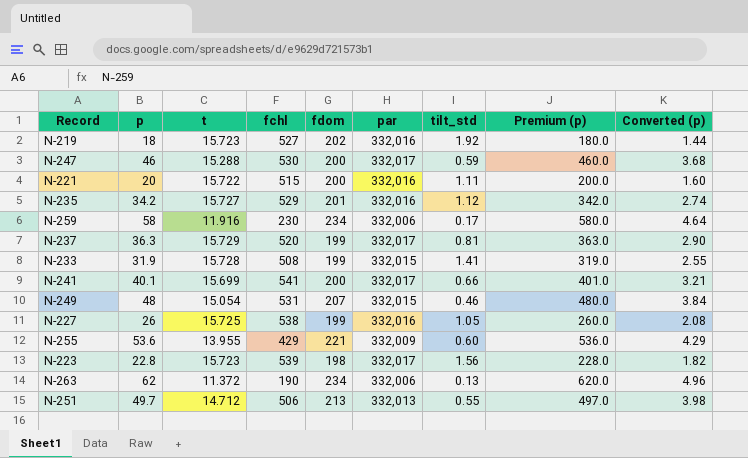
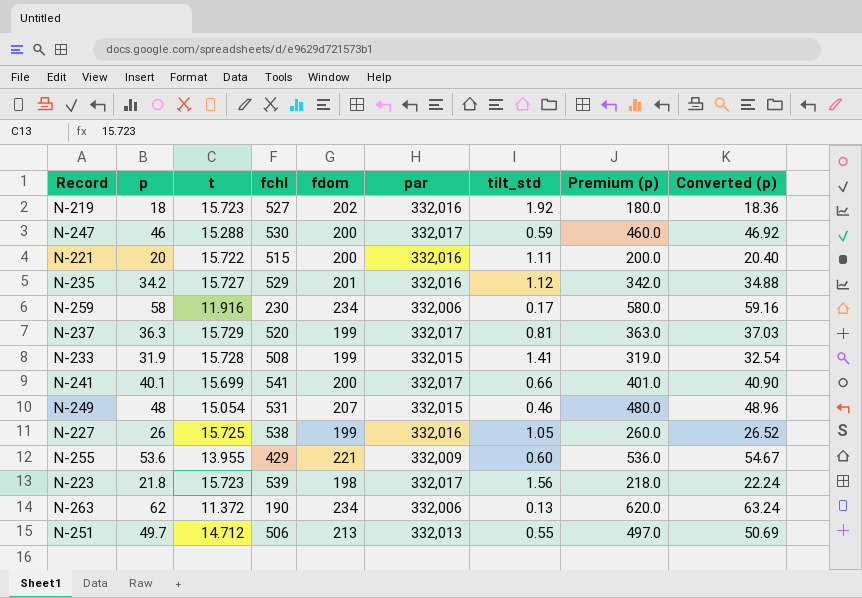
column Converted (p) | formula: [p] * 0.08 -> [p] * 1.02
N-223 | p: 22.8 -> 21.8
N-223 | Premium (p): 228.0 -> 218.0

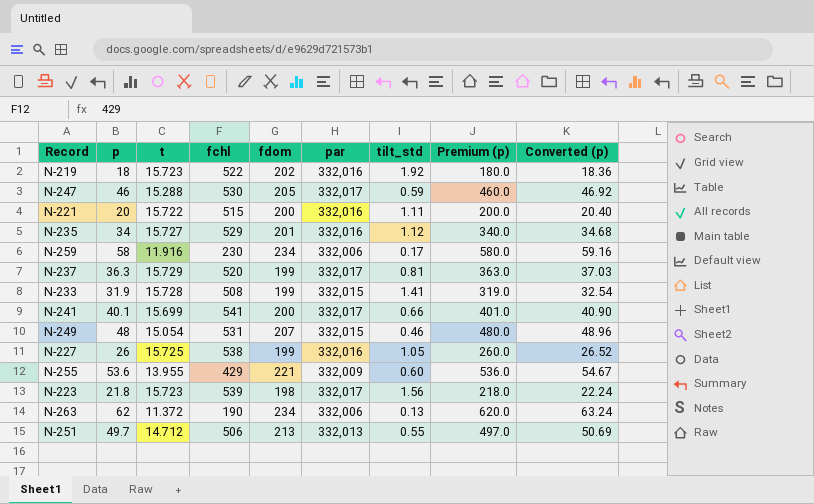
N-219 | fchl: 527 -> 522
N-247 | fdom: 200 -> 205
N-235 | p: 34.2 -> 34
N-235 | Premium (p): 342.0 -> 340.0
N-235 | Converted (p): 34.88 -> 34.68

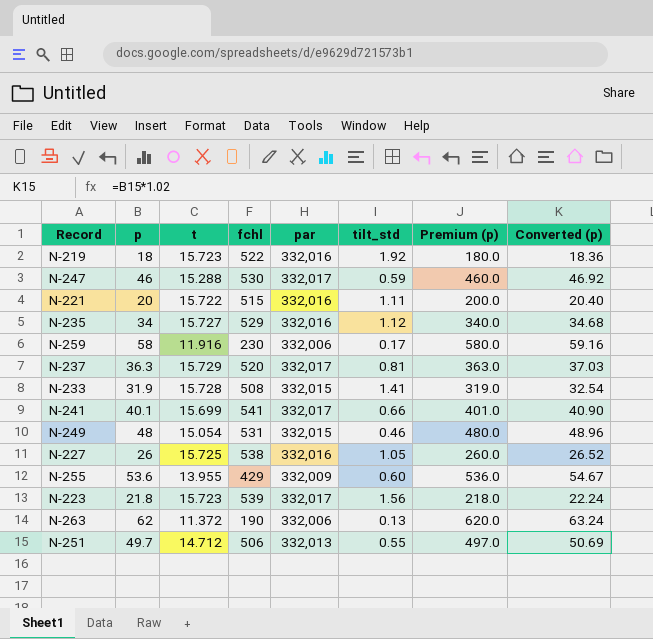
column fdom | position: 5 -> none

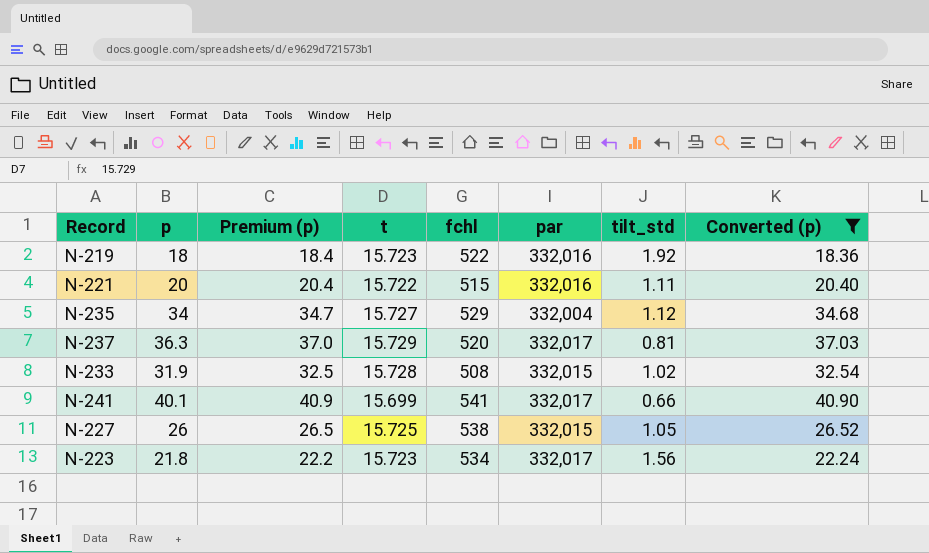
filter: none -> Converted (p) <= 40.90
column Premium (p) | formula: [p] * 10 -> [p] * 1.02
column Premium (p) | position: 7 -> 3
N-235 | par: 332,016 -> 332,004
N-233 | tilt_std: 1.41 -> 1.02
N-227 | par: 332,016 -> 332,015
N-223 | fchl: 539 -> 534

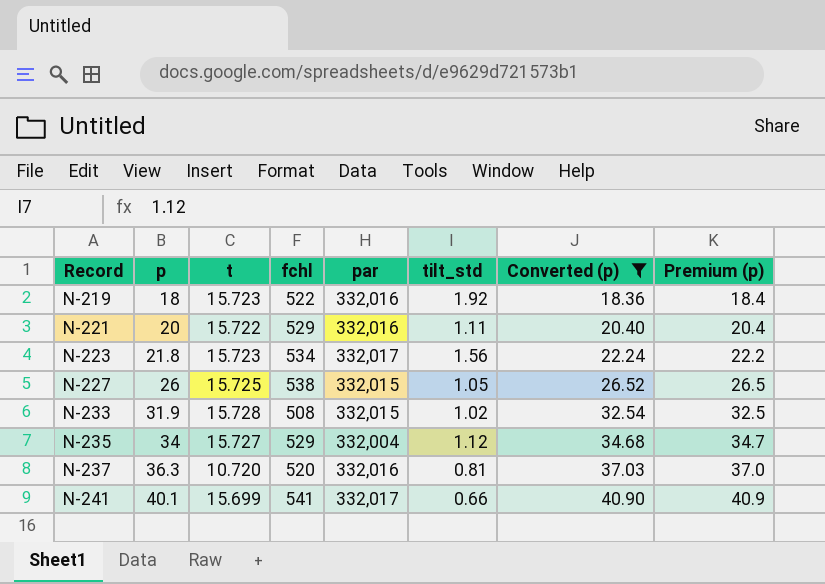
row order: none -> Record ascending
column Premium (p) | position: 3 -> 8
N-221 | fchl: 515 -> 529
N-237 | t: 15.729 -> 10.720
N-237 | par: 332,017 -> 332,016

